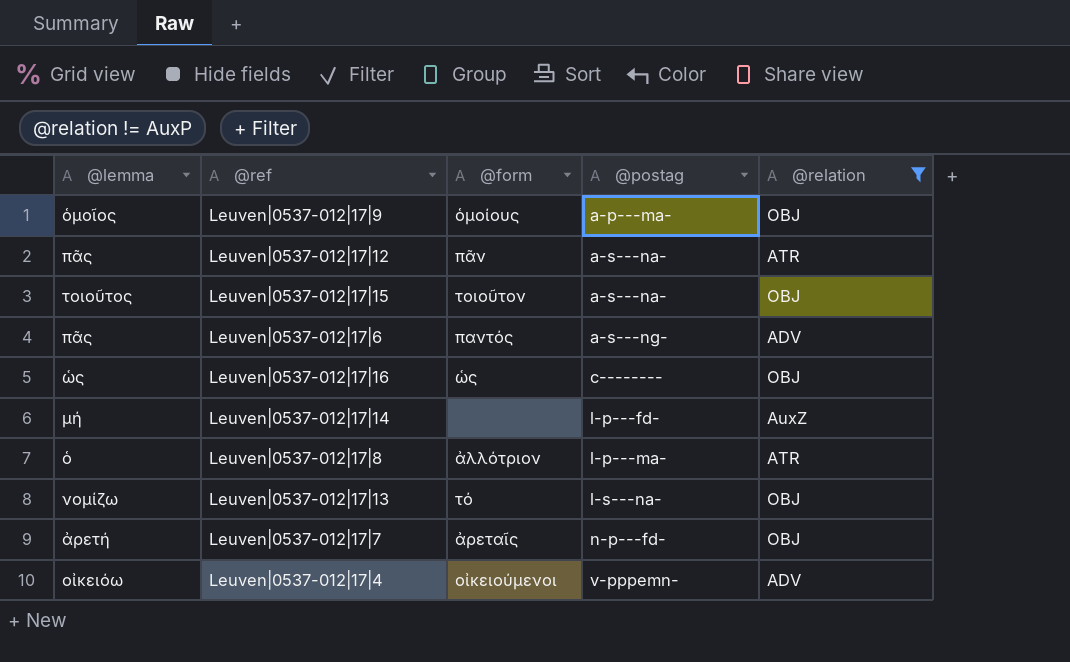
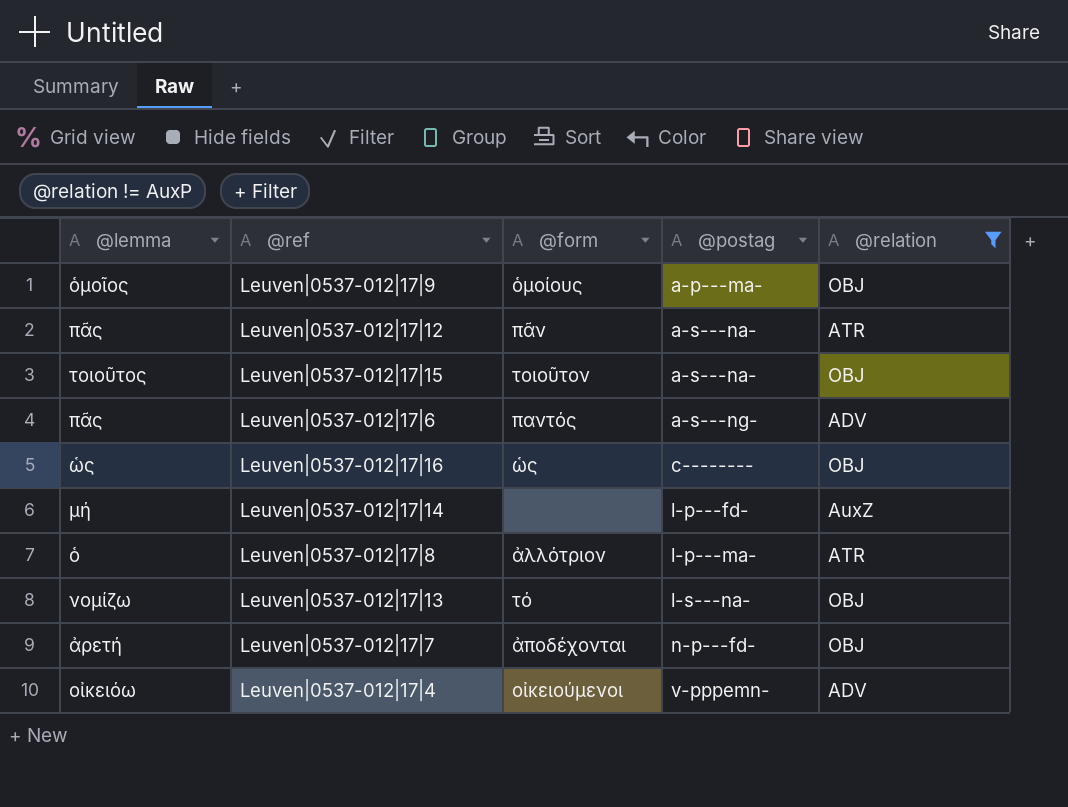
Leuven|0537-012|17|7 | @form: ἀρεταῖς -> ἀποδέχονται

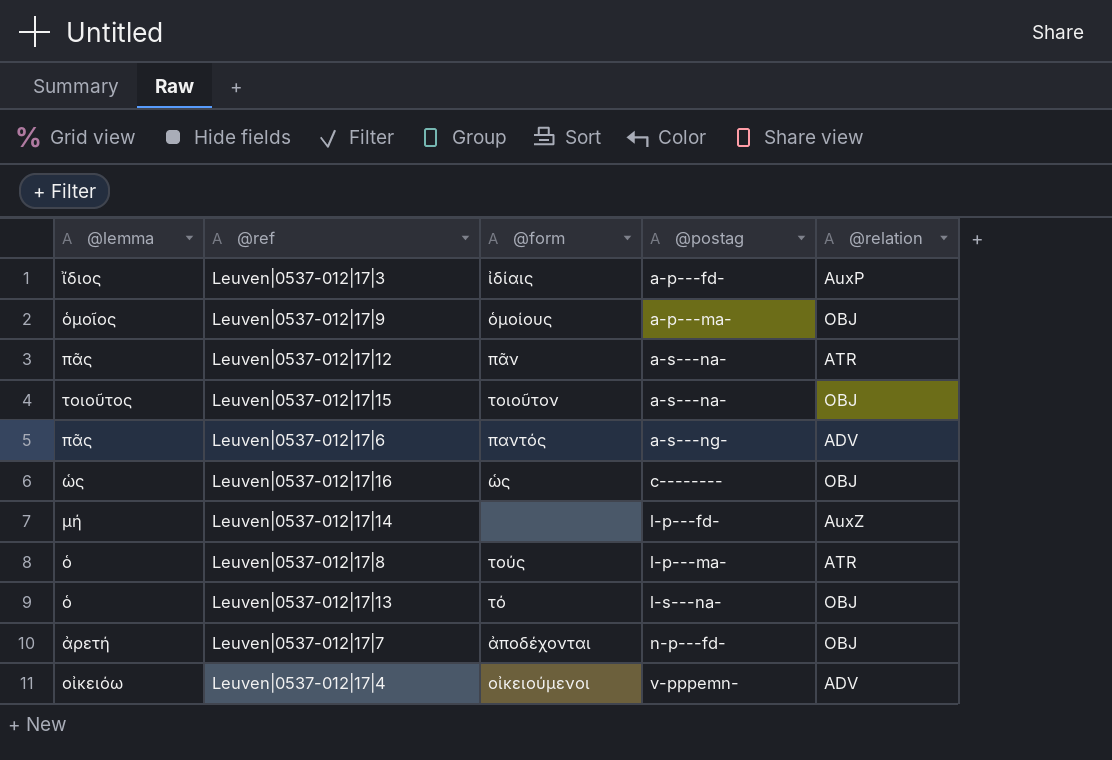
filter: @relation != AuxP -> none
Leuven|0537-012|17|8 | @form: ἀλλότριον -> τούς
Leuven|0537-012|17|13 | @lemma: νομίζω -> ὁ

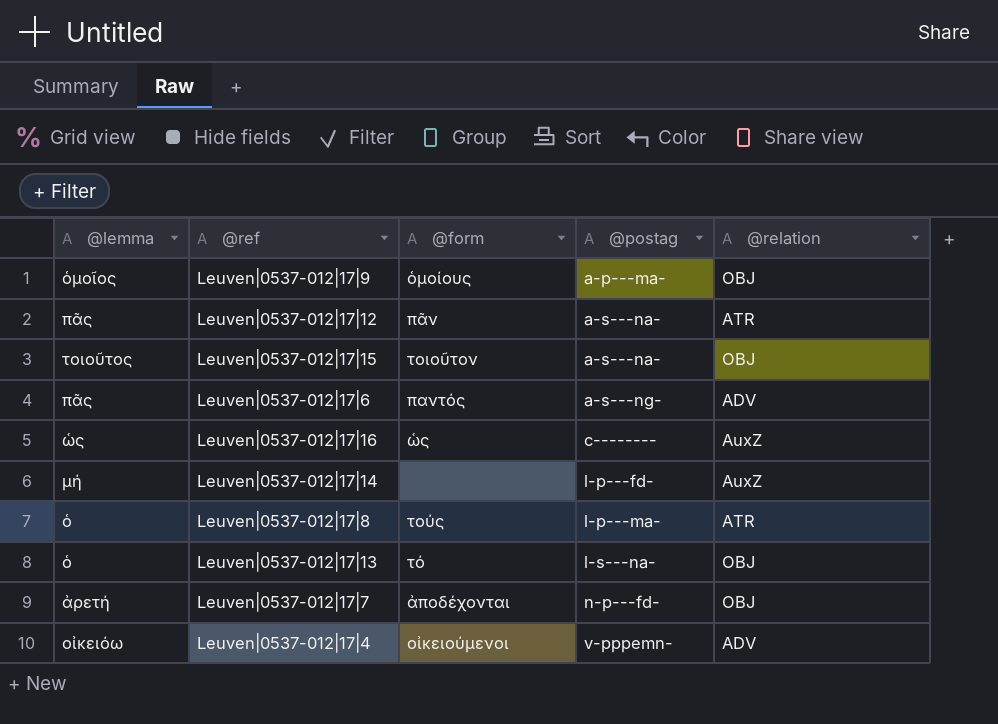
row Leuven|0537-012|17|3: ἴδιος | ἰδίαις | a-p---fd- | AuxP -> none
Leuven|0537-012|17|16 | @relation: OBJ -> AuxZ

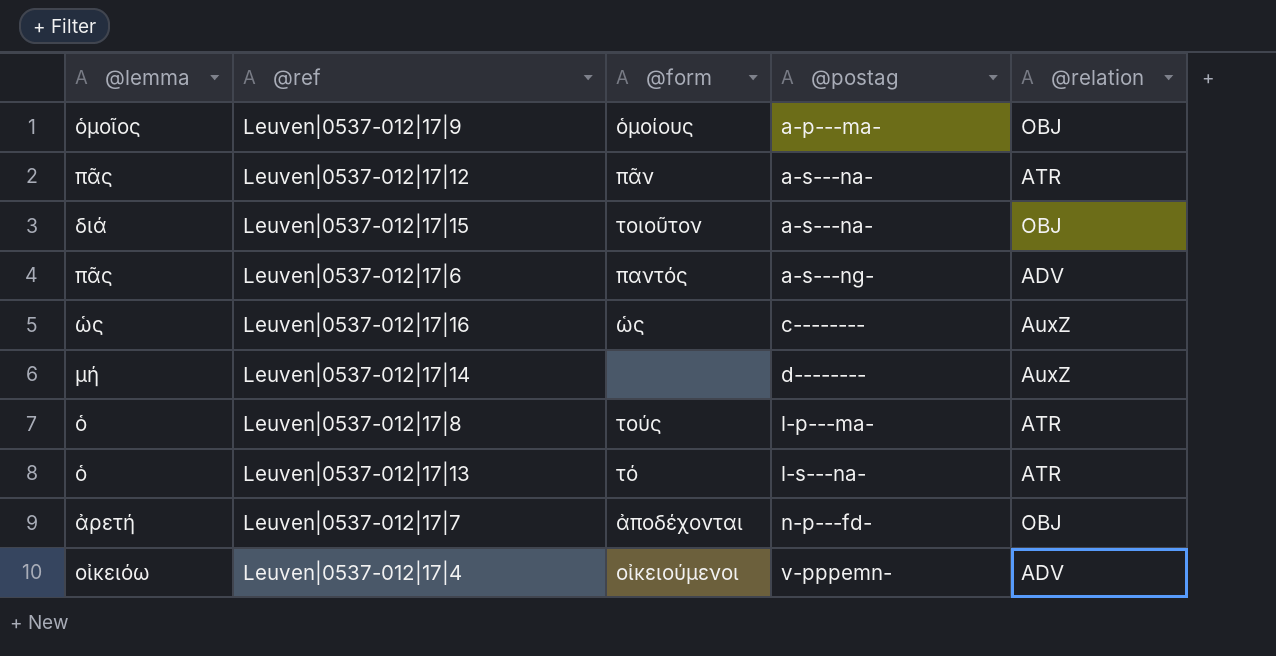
Leuven|0537-012|17|15 | @lemma: τοιοῦτος -> διά
Leuven|0537-012|17|14 | @postag: l-p---fd- -> d--------
Leuven|0537-012|17|13 | @relation: OBJ -> ATR

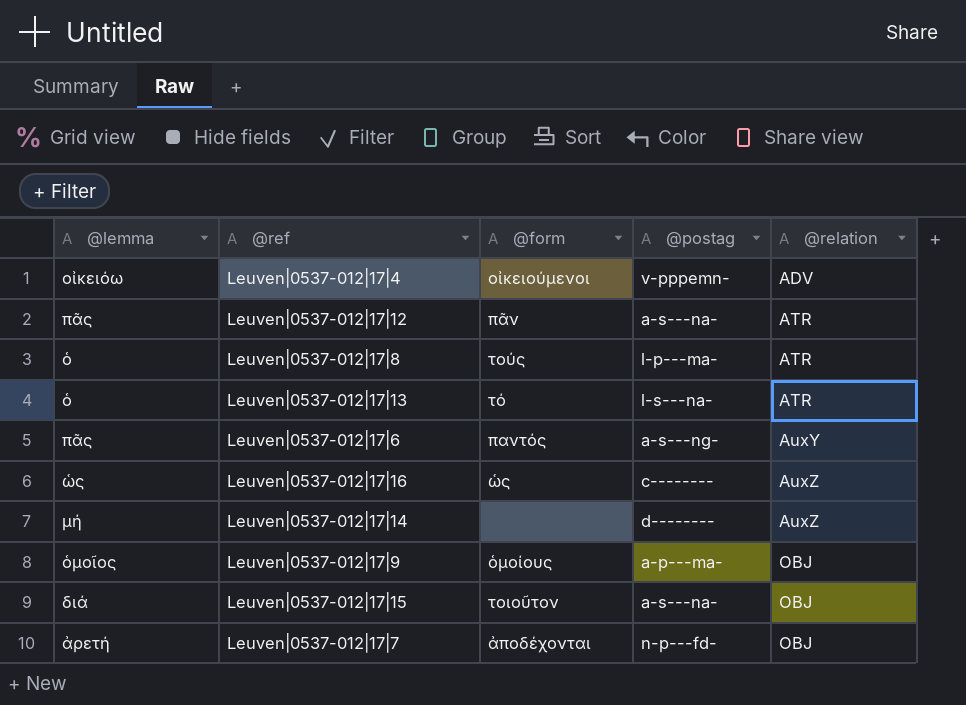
row order: @postag ascending -> @relation ascending
Leuven|0537-012|17|6 | @relation: ADV -> AuxY

